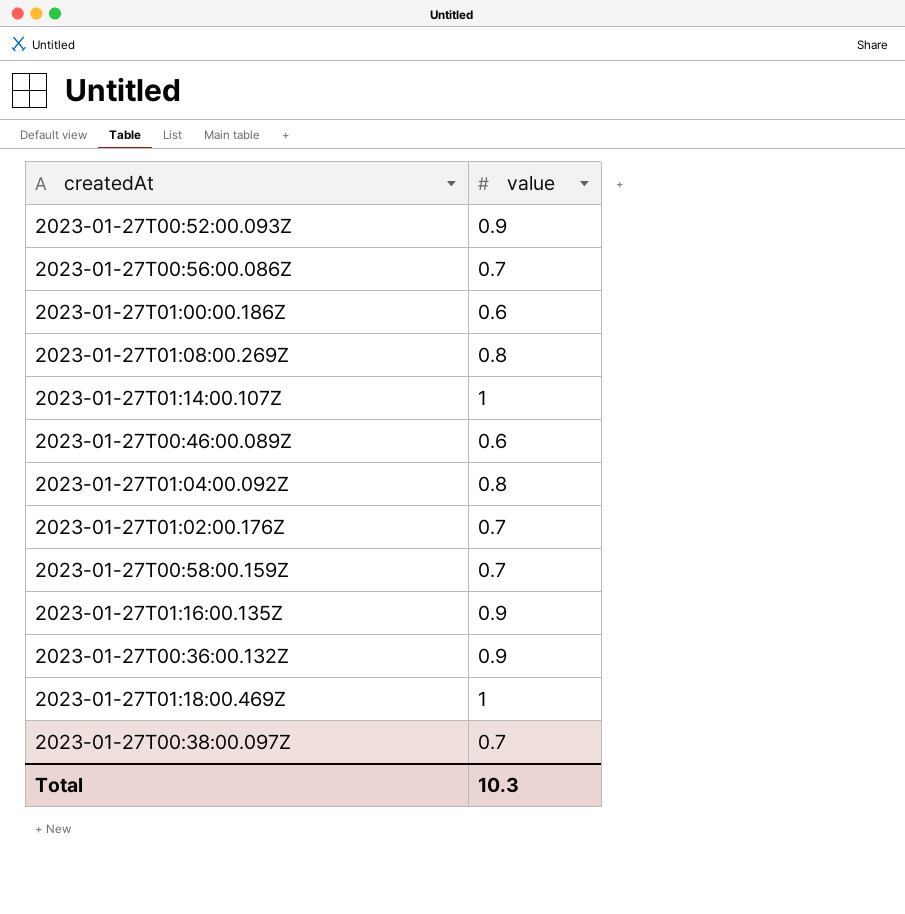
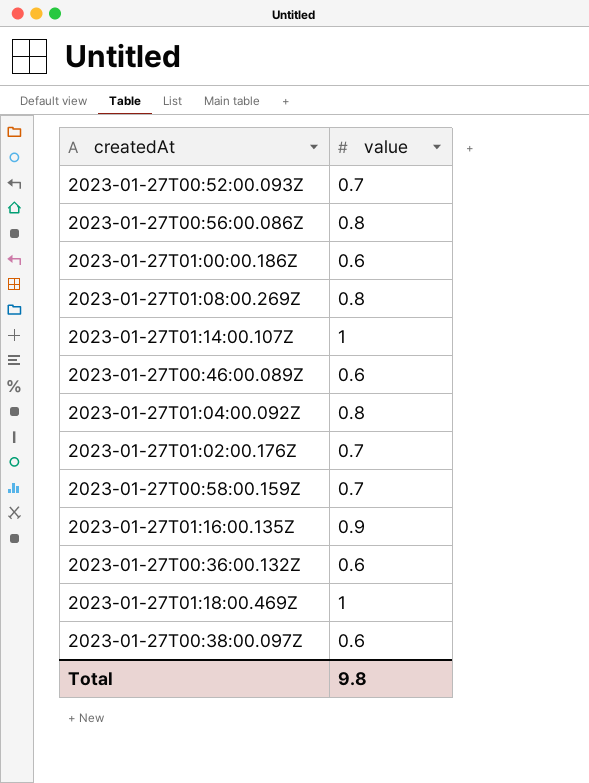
2023-01-27T00:52:00.093Z | value: 0.9 -> 0.7
2023-01-27T00:56:00.086Z | value: 0.7 -> 0.8
2023-01-27T00:36:00.132Z | value: 0.9 -> 0.6
2023-01-27T00:38:00.097Z | value: 0.7 -> 0.6
Total | value: 10.3 -> 9.8

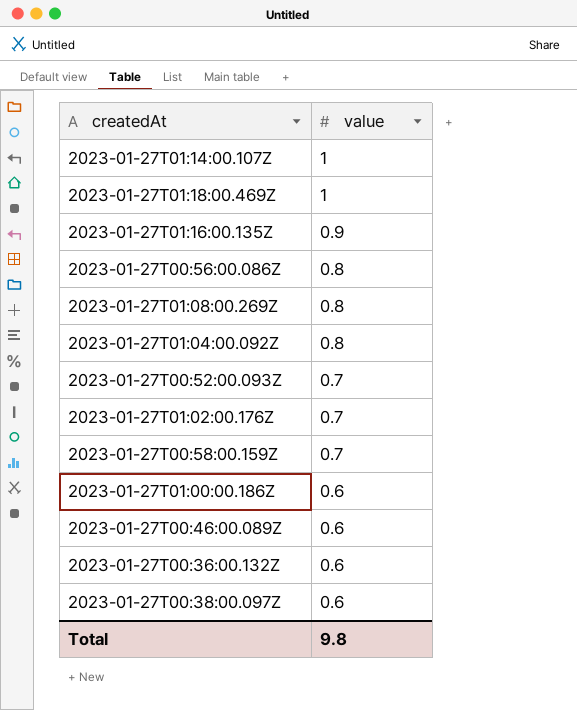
row order: none -> value descending

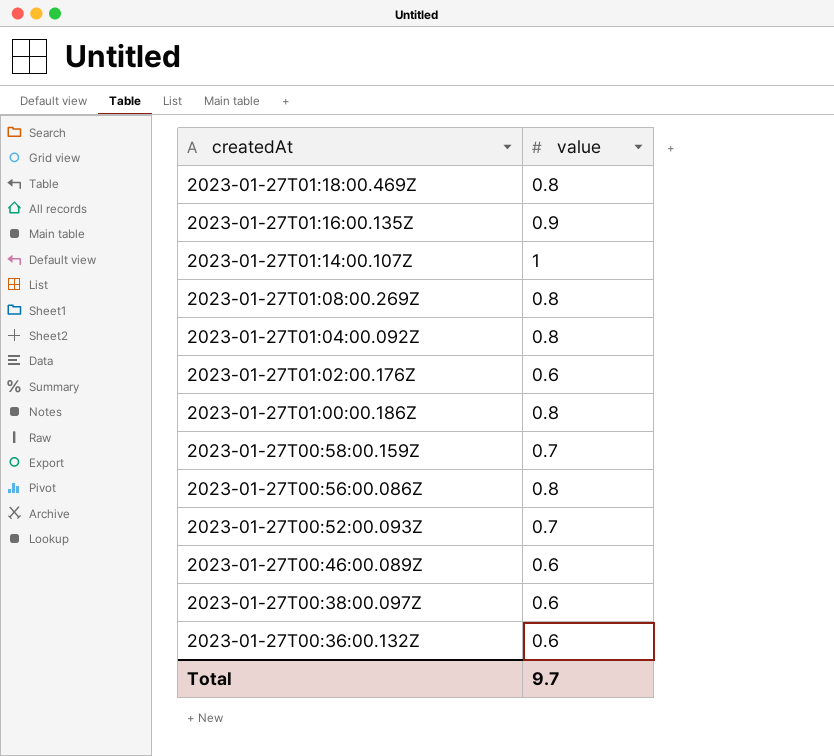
row order: value descending -> createdAt descending
2023-01-27T01:18:00.469Z | value: 1 -> 0.8
2023-01-27T01:02:00.176Z | value: 0.7 -> 0.6
2023-01-27T01:00:00.186Z | value: 0.6 -> 0.8
Total | value: 9.8 -> 9.7

